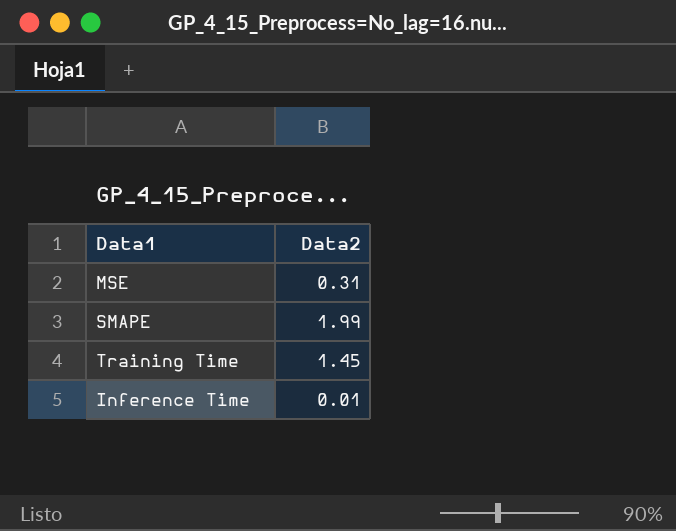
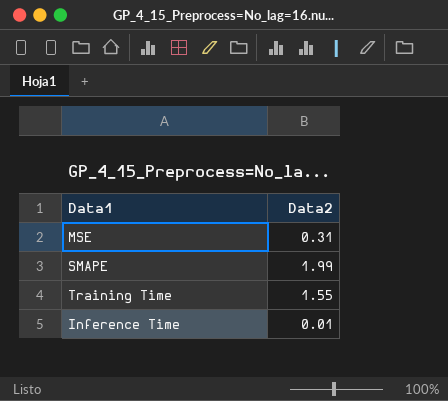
Training Time | Data2: 1.45 -> 1.55

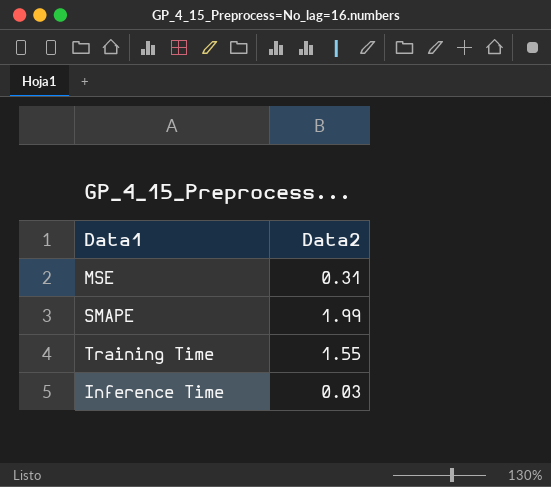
Inference Time | Data2: 0.01 -> 0.03

